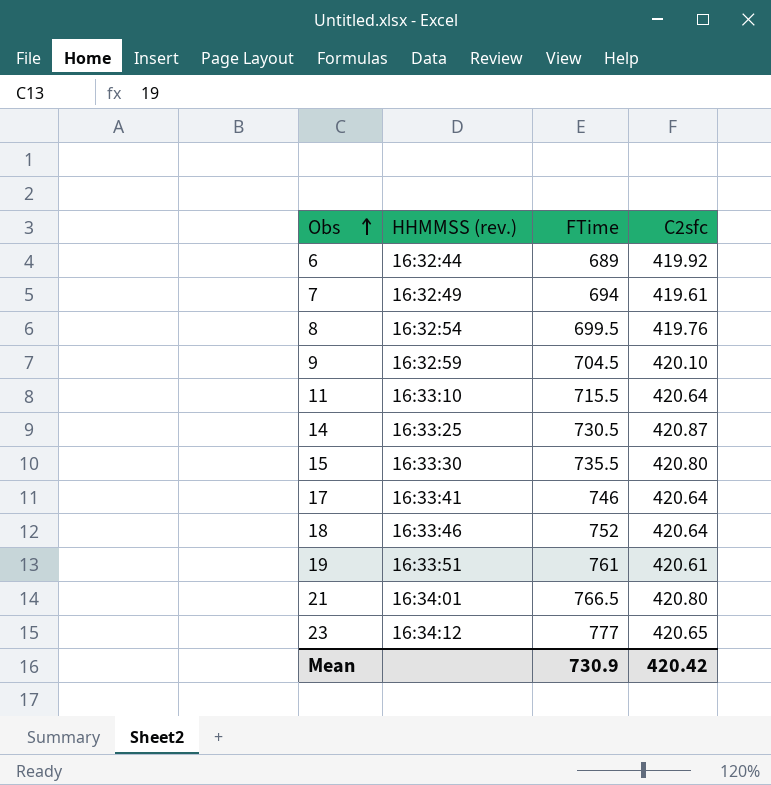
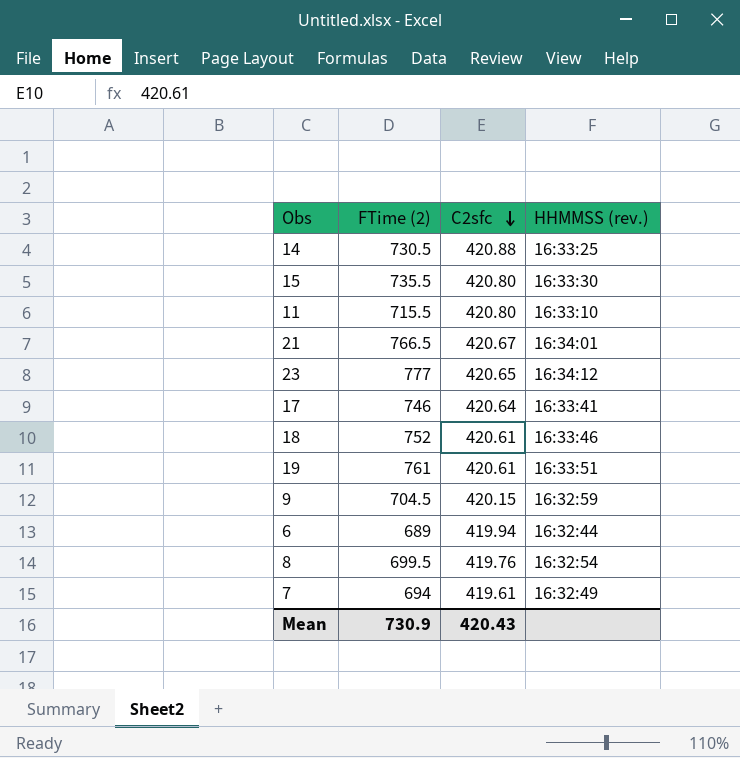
row order: Obs ascending -> C2sfc descending
column name: FTime -> FTime (2)
column HHMMSS (rev.) | position: 2 -> 4
14 | C2sfc: 420.87 -> 420.88
11 | C2sfc: 420.64 -> 420.80
21 | C2sfc: 420.80 -> 420.67
18 | C2sfc: 420.64 -> 420.61
9 | C2sfc: 420.10 -> 420.15
6 | C2sfc: 419.92 -> 419.94
Mean | C2sfc: 420.42 -> 420.43

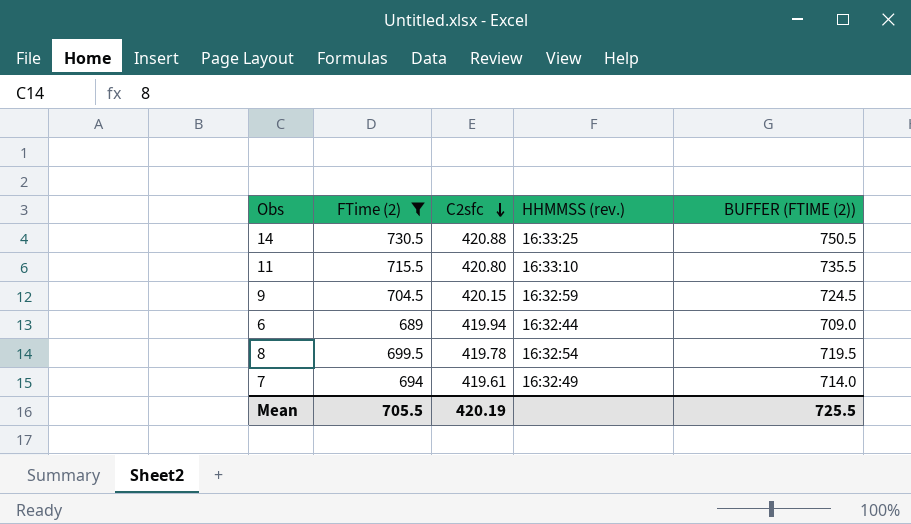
filter: none -> FTime (2) <= 730.5
column BUFFER (FTIME (2)) | formula: none -> [FTime (2)] + 20
8 | C2sfc: 419.76 -> 419.78
Mean | FTime (2): 730.9 -> 705.5
Mean | C2sfc: 420.43 -> 420.19

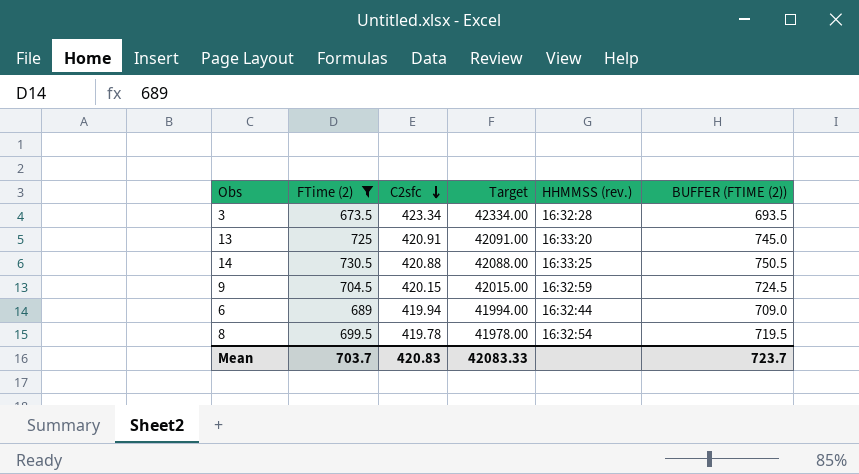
column Target | formula: none -> [C2sfc] * 100
row 11: 715.5 | 420.80 | 16:33:10 | 735.5 -> none
row 7: 694 | 419.61 | 16:32:49 | 714.0 -> none
row 3: none -> 673.5 | 423.34 | 42334.00 | 16:32:28 | 693.5
row 13: none -> 725 | 420.91 | 42091.00 | 16:33:20 | 745.0
Mean | FTime (2): 705.5 -> 703.7
Mean | C2sfc: 420.19 -> 420.83
Mean | BUFFER (FTIME (2)): 725.5 -> 723.7

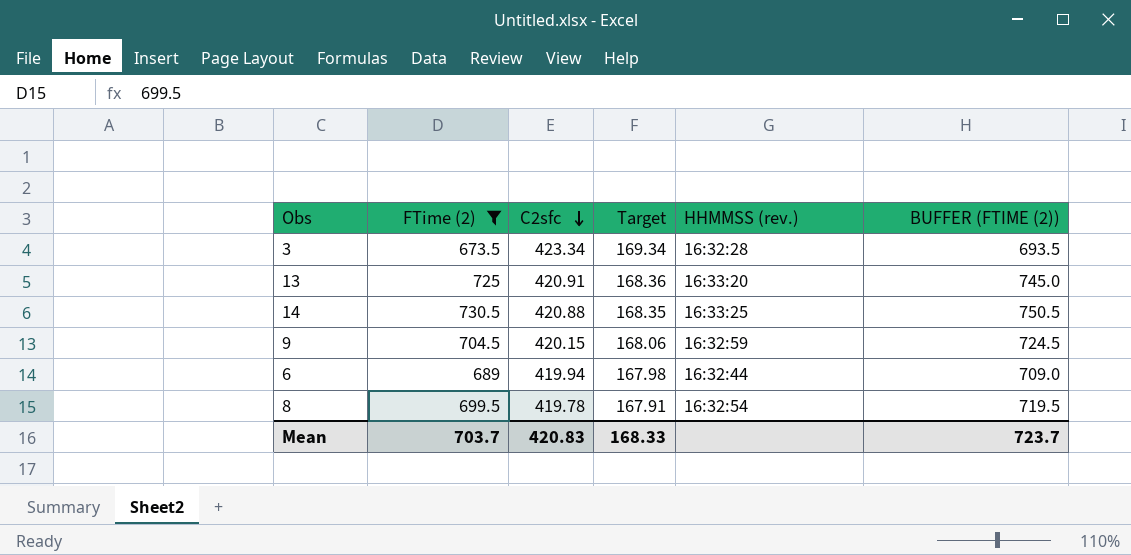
column Target | formula: [C2sfc] * 100 -> [C2sfc] * 0.4
Mean | Target: 42083.33 -> 168.33

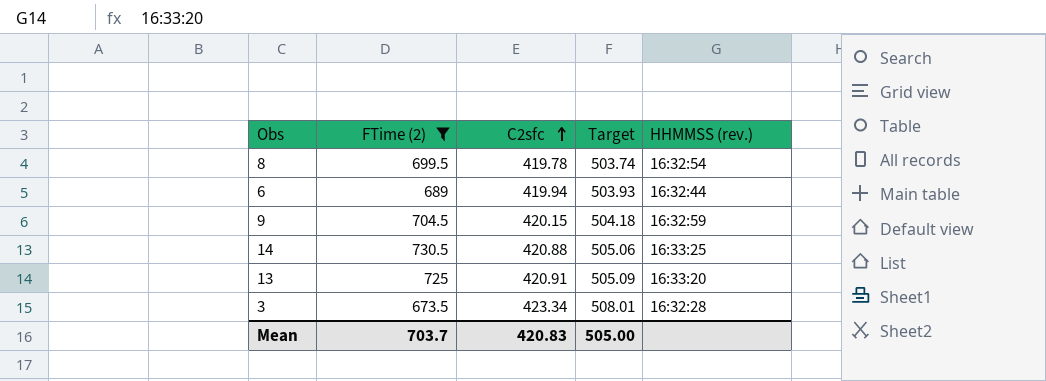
row order: C2sfc descending -> C2sfc ascending
column BUFFER (FTIME (2)) | formula: [FTime (2)] + 20 -> none
column Target | formula: [C2sfc] * 0.4 -> [C2sfc] * 1.2
Mean | Target: 168.33 -> 505.00

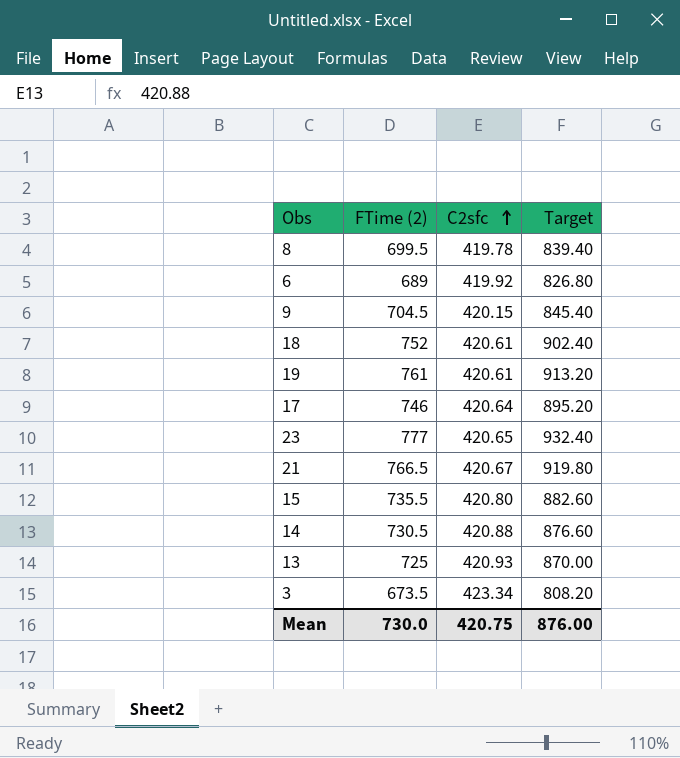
filter: FTime (2) <= 730.5 -> none
column HHMMSS (rev.) | position: 5 -> none
column Target | formula: [C2sfc] * 1.2 -> [FTime (2)] * 1.2
6 | C2sfc: 419.94 -> 419.92
13 | C2sfc: 420.91 -> 420.93
Mean | FTime (2): 703.7 -> 730.0
Mean | C2sfc: 420.83 -> 420.75
Mean | Target: 505.00 -> 876.00

